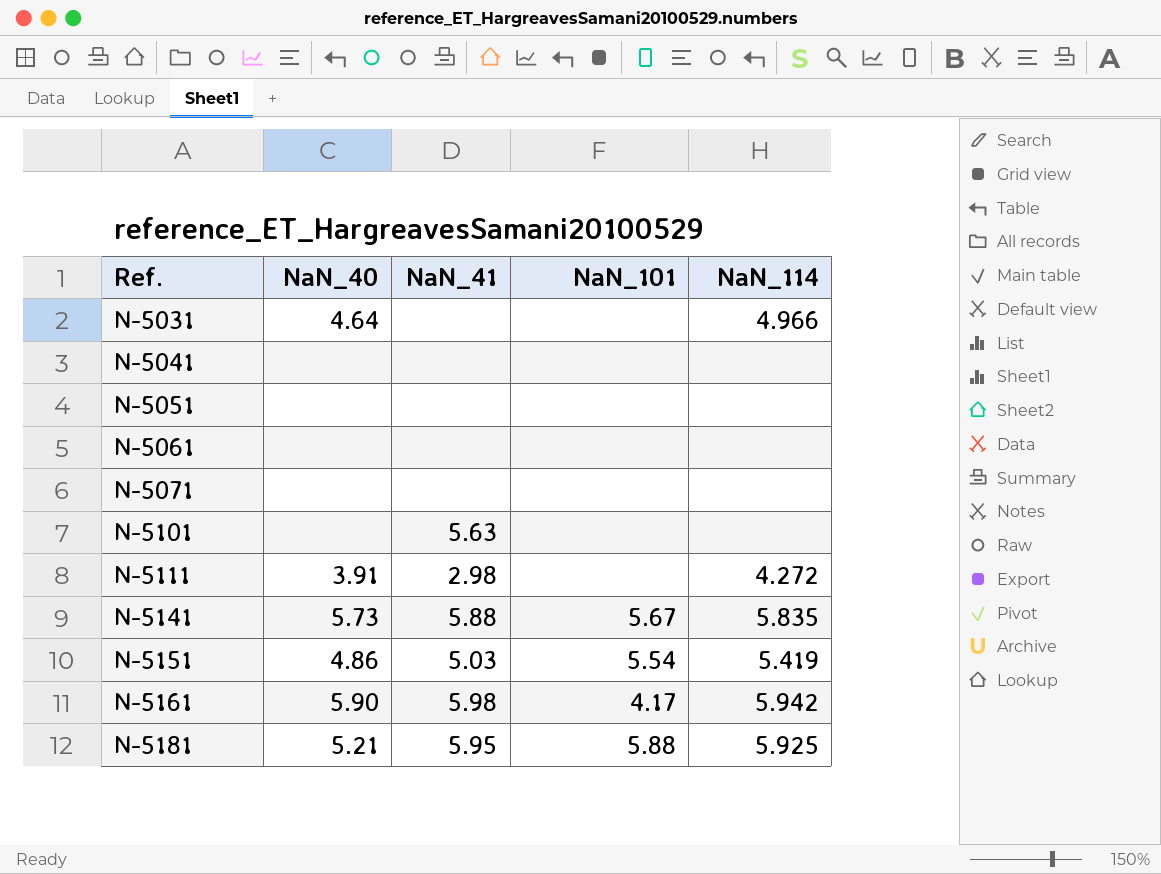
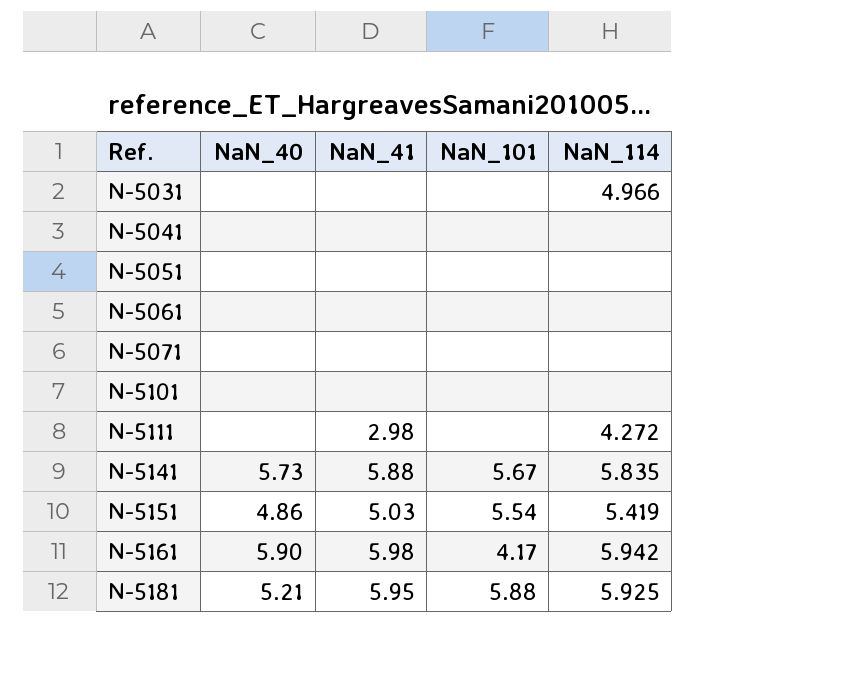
N-5031 | NaN_40: 4.64 -> none
N-5101 | NaN_41: 5.63 -> none
N-5111 | NaN_40: 3.91 -> none

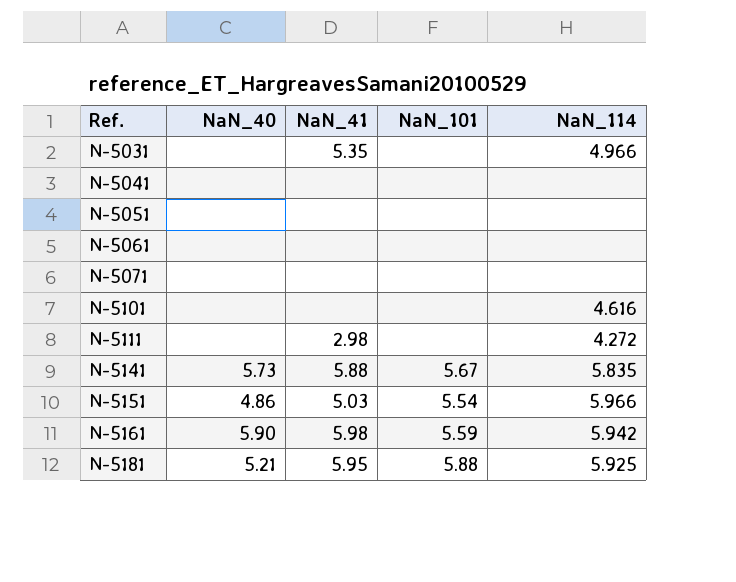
N-5031 | NaN_41: none -> 5.35
N-5101 | NaN_114: none -> 4.616
N-5151 | NaN_114: 5.419 -> 5.966
N-5161 | NaN_101: 4.17 -> 5.59

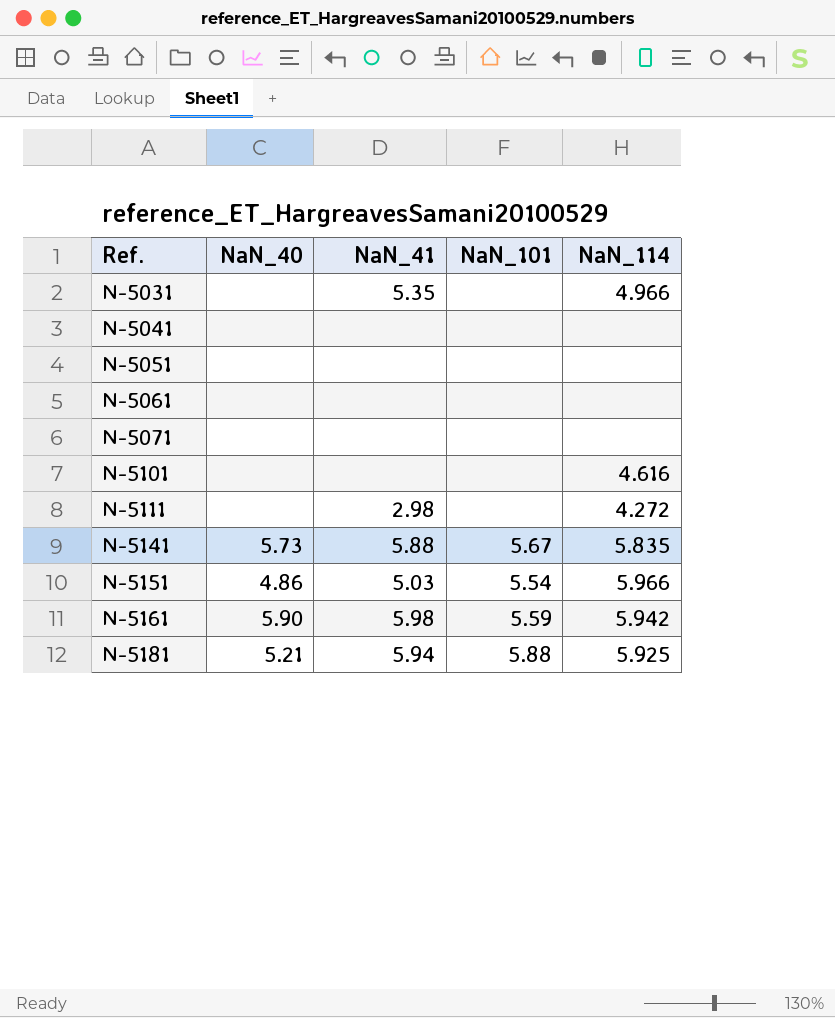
N-5181 | NaN_41: 5.95 -> 5.94

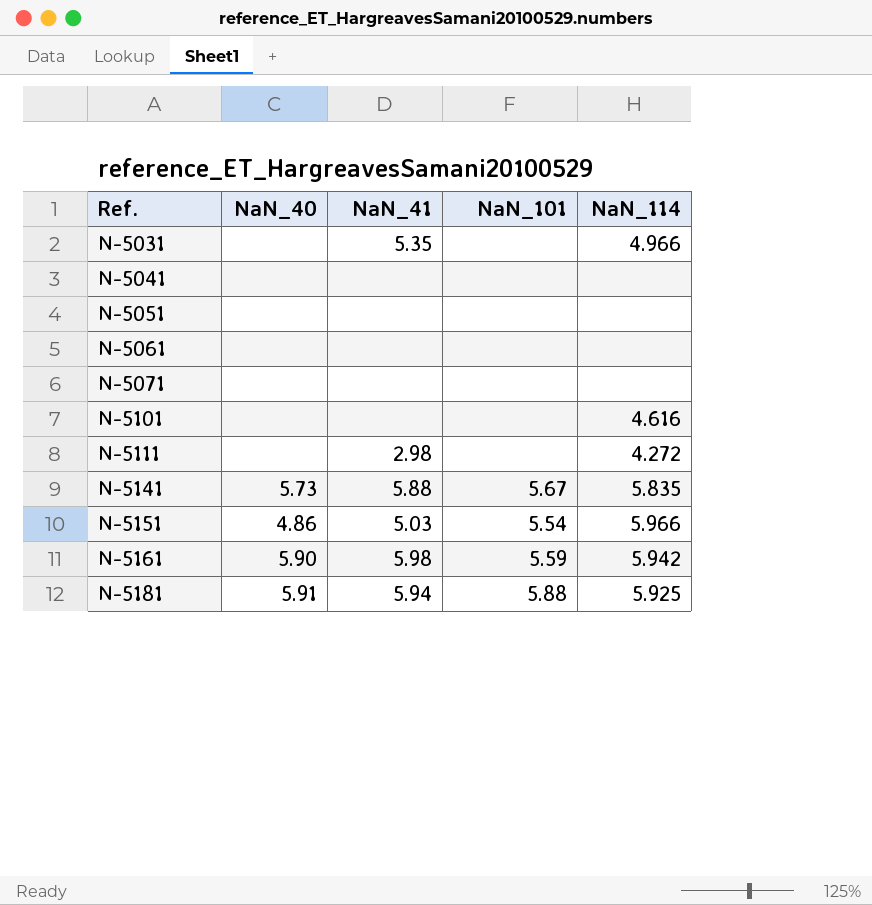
N-5181 | NaN_40: 5.21 -> 5.91

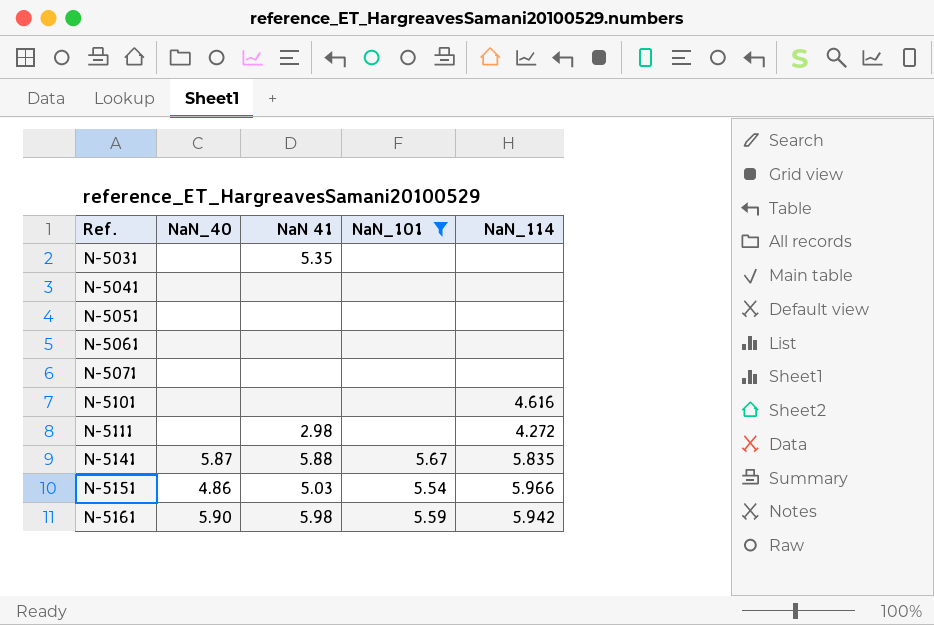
filter: none -> NaN_101 != 5.88
column name: NaN_41 -> NaN 41
N-5031 | NaN_114: 4.966 -> none
N-5141 | NaN_40: 5.73 -> 5.87

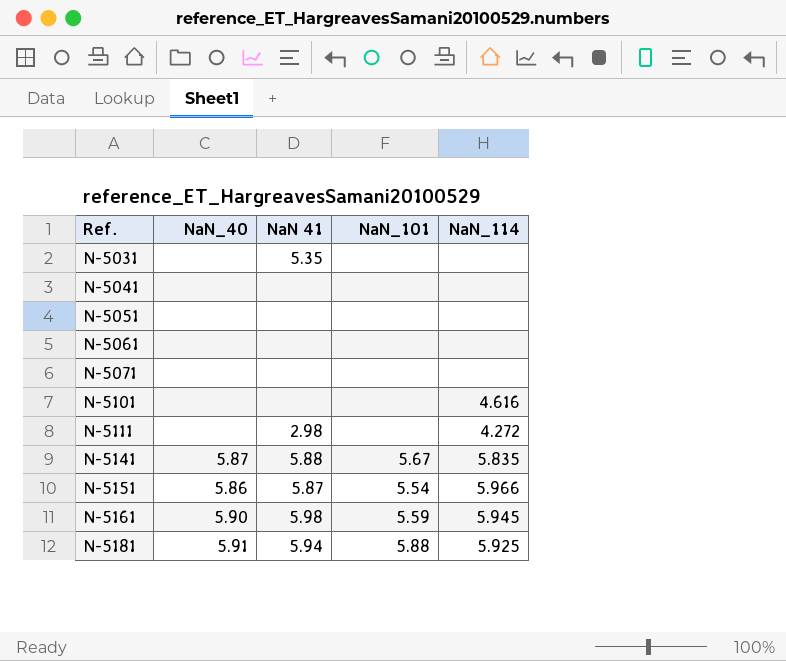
filter: NaN_101 != 5.88 -> none
N-5151 | NaN_40: 4.86 -> 5.86
N-5151 | NaN 41: 5.03 -> 5.87
N-5161 | NaN_114: 5.942 -> 5.945

